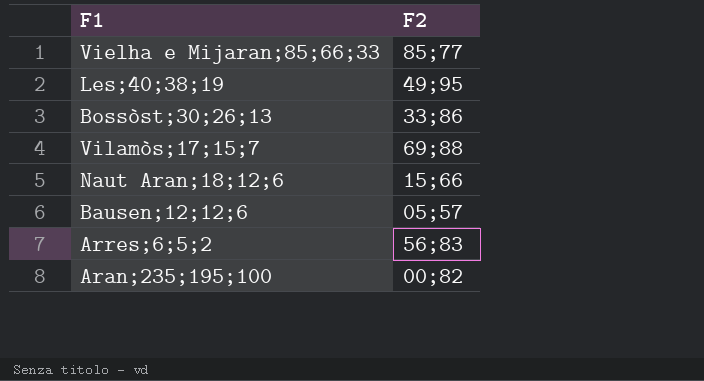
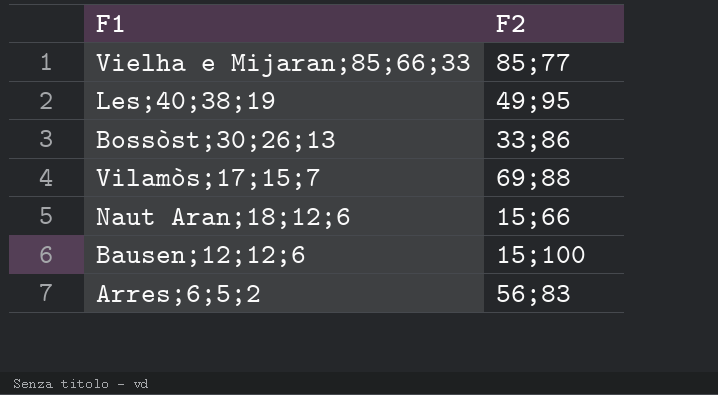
row Aran;235;195;100: 00;82 -> none
Bausen;12;12;6 | F2: 05;57 -> 15;100

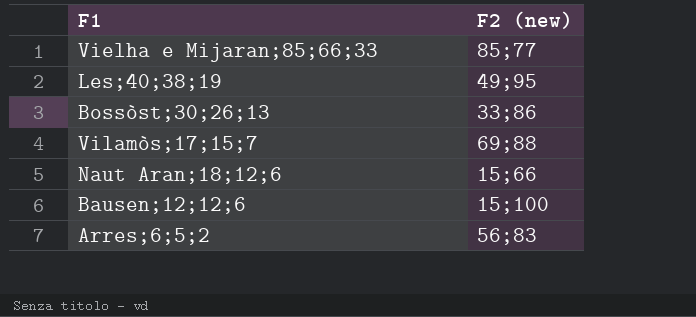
column name: F2 -> F2 (new)

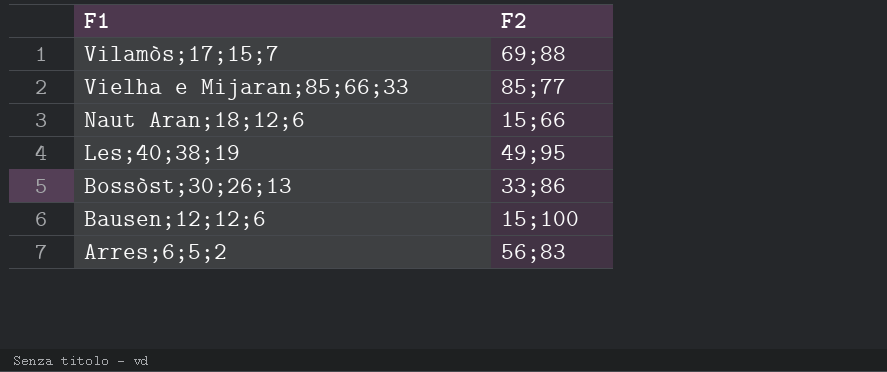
row order: none -> F1 descending
column name: F2 (new) -> F2

